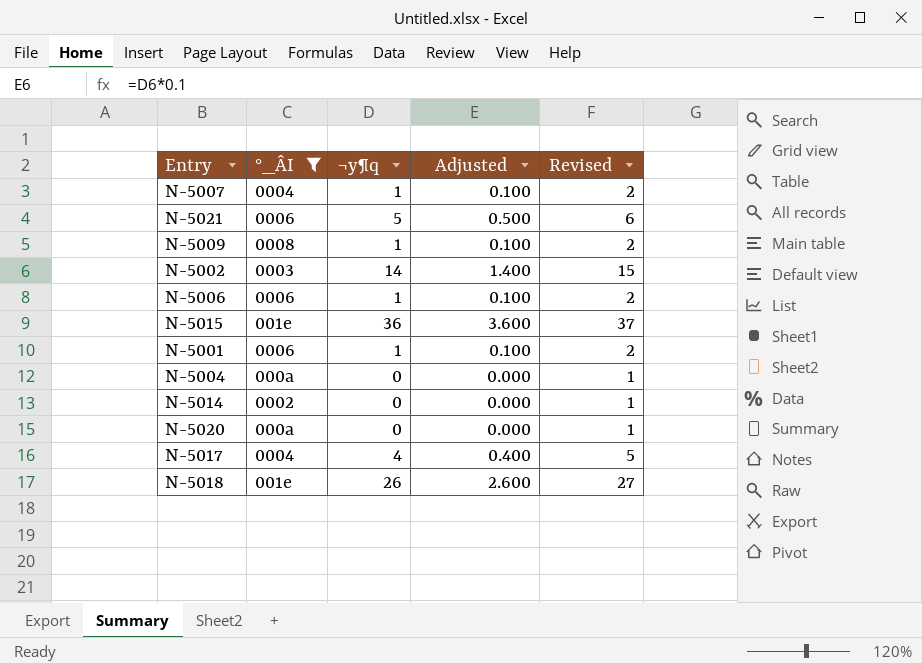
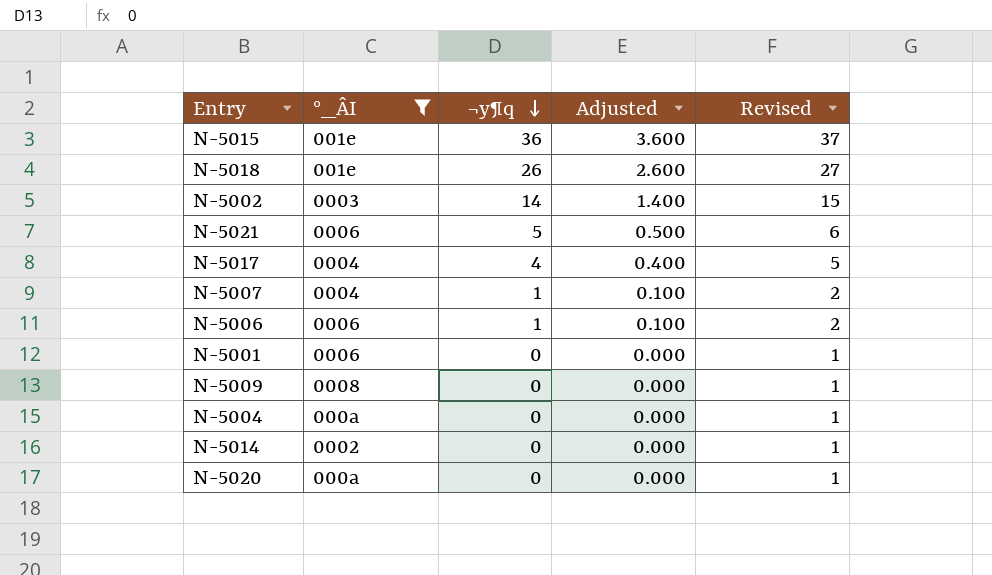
row order: none -> ¬y¶q descending
N-5001 | ¬y¶q: 1 -> 0
N-5001 | Adjusted: 0.100 -> 0.000
N-5001 | Revised: 2 -> 1
N-5009 | ¬y¶q: 1 -> 0
N-5009 | Adjusted: 0.100 -> 0.000
N-5009 | Revised: 2 -> 1

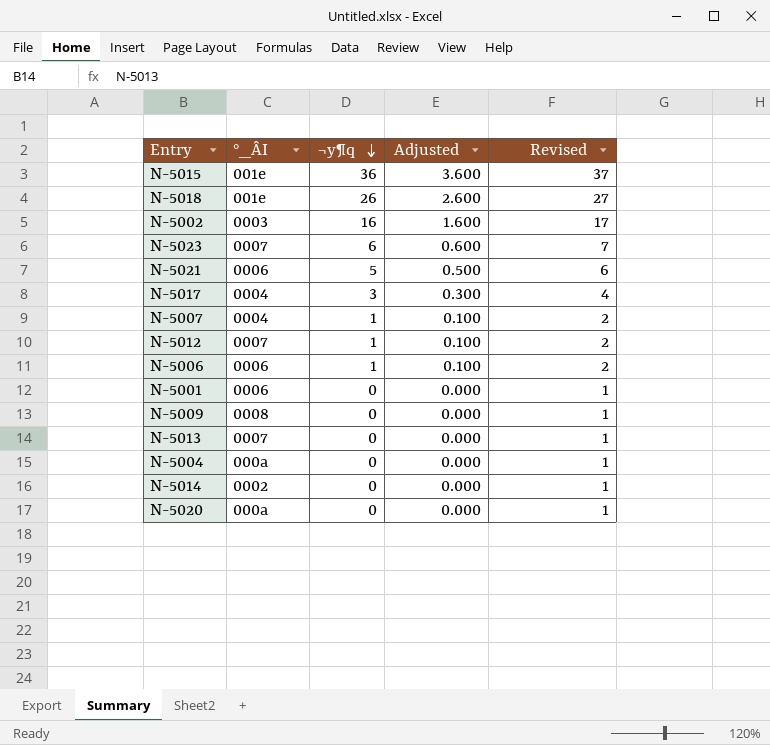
filter: °_ÂI != 0007 -> none
N-5002 | ¬y¶q: 14 -> 16
N-5002 | Adjusted: 1.400 -> 1.600
N-5002 | Revised: 15 -> 17
N-5017 | ¬y¶q: 4 -> 3
N-5017 | Adjusted: 0.400 -> 0.300
N-5017 | Revised: 5 -> 4

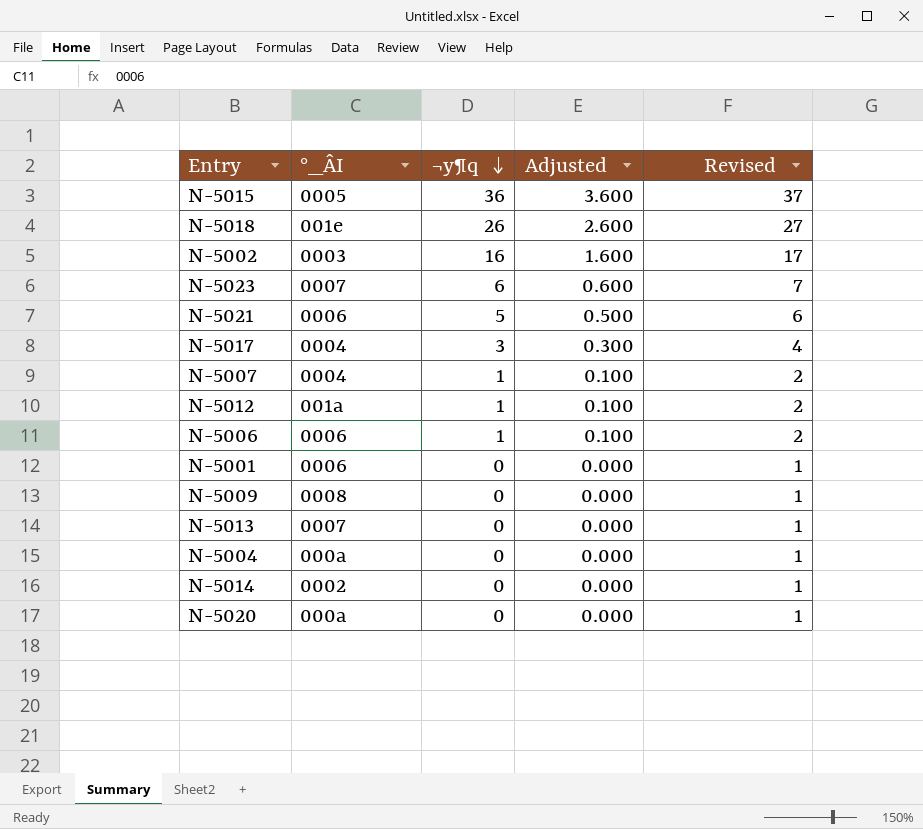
N-5015 | °_ÂI: 001e -> 0005
N-5012 | °_ÂI: 0007 -> 001a

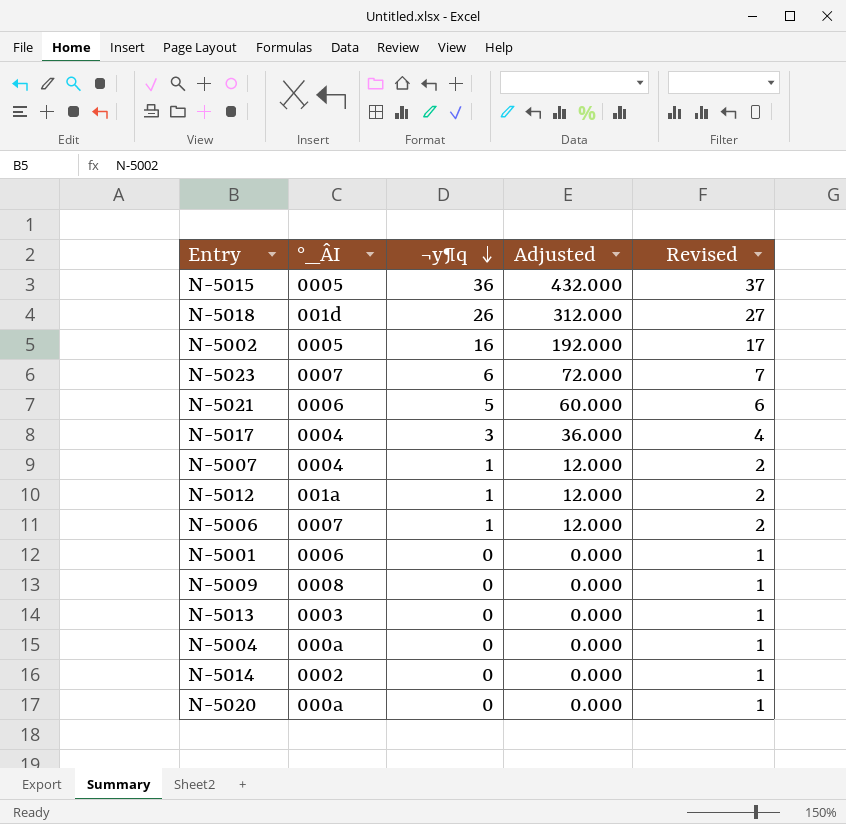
column Adjusted | formula: [¬y¶q] * 0.1 -> [¬y¶q] * 12
N-5018 | °_ÂI: 001e -> 001d
N-5002 | °_ÂI: 0003 -> 0005
N-5006 | °_ÂI: 0006 -> 0007
N-5013 | °_ÂI: 0007 -> 0003

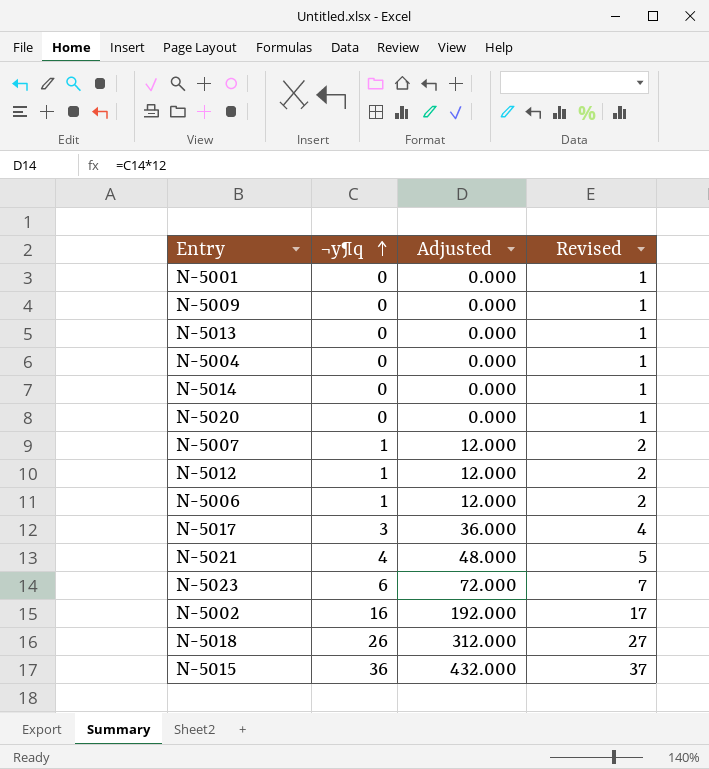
row order: ¬y¶q descending -> ¬y¶q ascending
column °_ÂI | position: 2 -> none
N-5021 | ¬y¶q: 5 -> 4
N-5021 | Adjusted: 60.000 -> 48.000
N-5021 | Revised: 6 -> 5

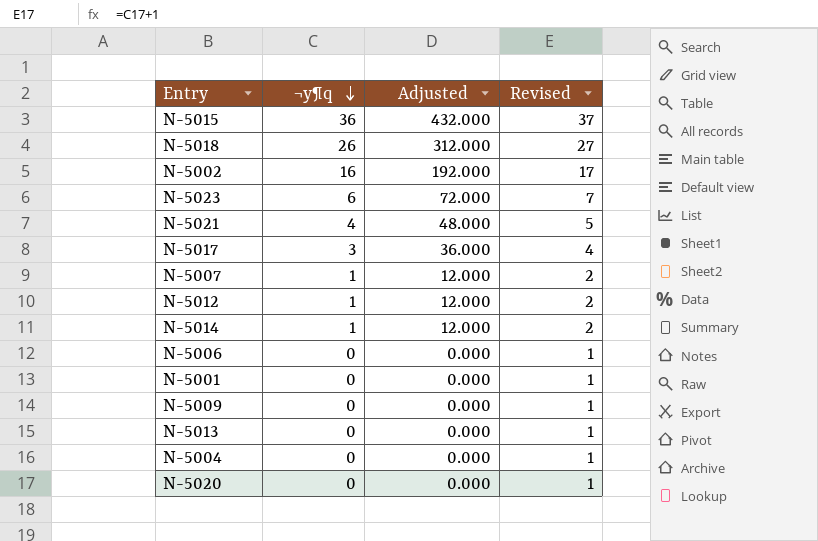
row order: ¬y¶q ascending -> ¬y¶q descending
N-5014 | ¬y¶q: 0 -> 1
N-5014 | Adjusted: 0.000 -> 12.000
N-5014 | Revised: 1 -> 2
N-5006 | ¬y¶q: 1 -> 0
N-5006 | Adjusted: 12.000 -> 0.000
N-5006 | Revised: 2 -> 1

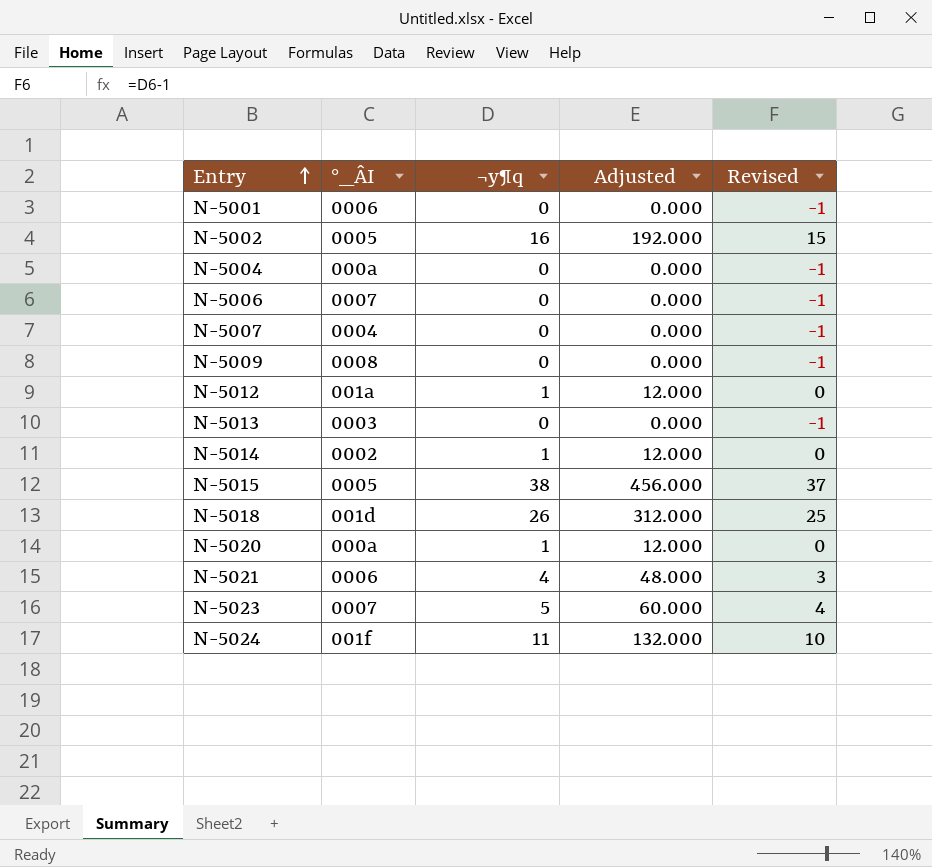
row order: ¬y¶q descending -> Entry ascending
column °_ÂI | position: none -> 2
column Revised | formula: [¬y¶q] + 1 -> [¬y¶q] - 1
row N-5017: 3 | 36.000 | 4 -> none
N-5007 | ¬y¶q: 1 -> 0
N-5007 | Adjusted: 12.000 -> 0.000
N-5015 | ¬y¶q: 36 -> 38
N-5015 | Adjusted: 432.000 -> 456.000
N-5020 | ¬y¶q: 0 -> 1
N-5020 | Adjusted: 0.000 -> 12.000
N-5023 | ¬y¶q: 6 -> 5
N-5023 | Adjusted: 72.000 -> 60.000
row N-5024: none -> 001f | 11 | 132.000 | 10

